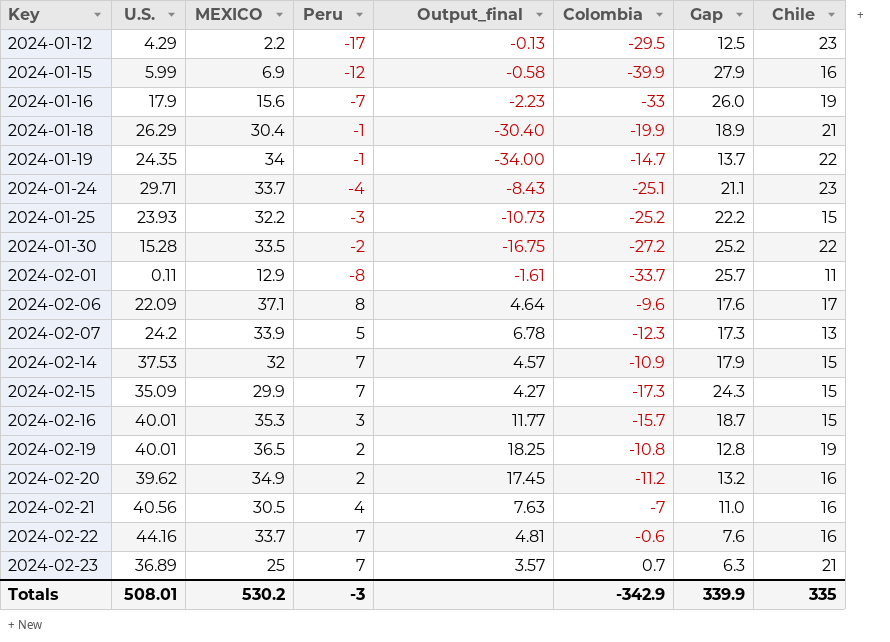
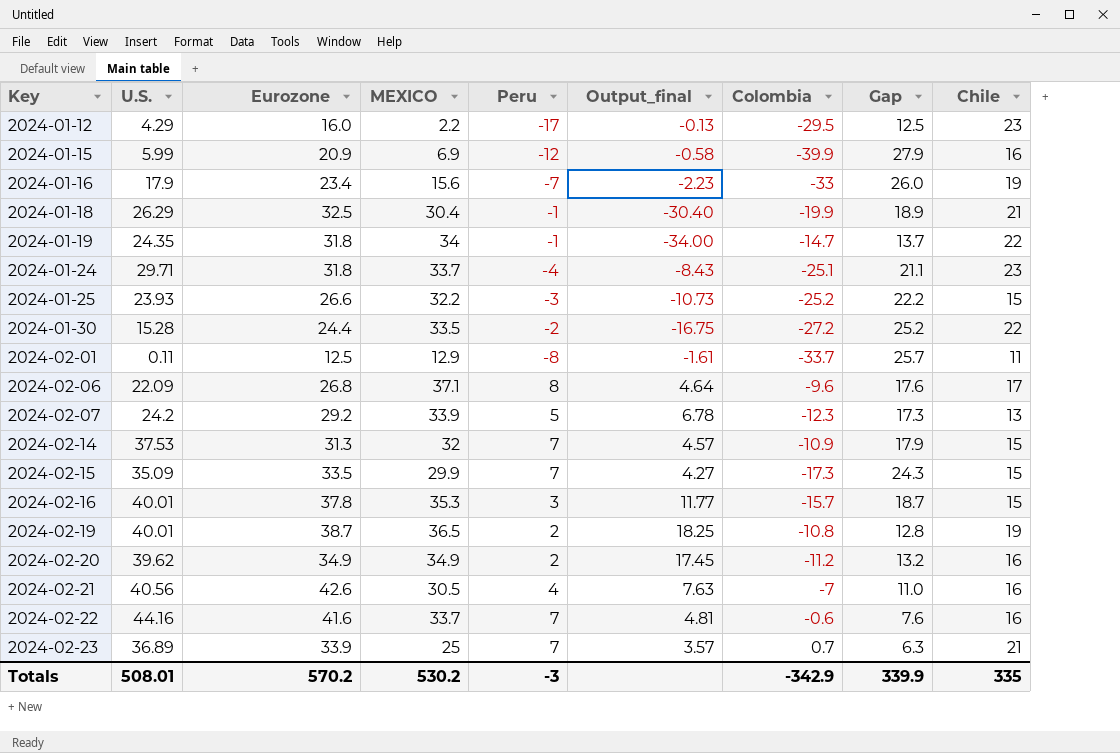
column Eurozone | position: none -> 3

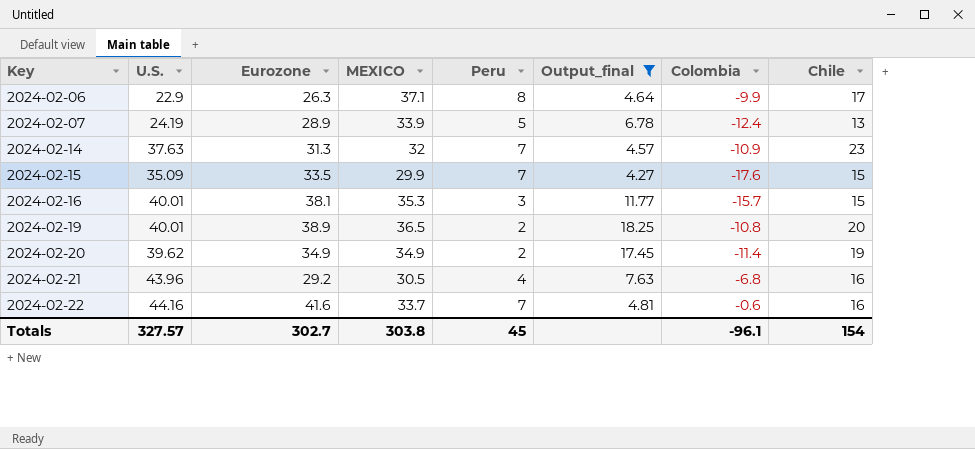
filter: none -> Output_final >= 4.27
column Gap | formula: [Peru] - [Colombia] -> none
2024-02-06 | U.S.: 22.09 -> 22.9
2024-02-06 | Eurozone: 26.8 -> 26.3
2024-02-06 | Colombia: -9.6 -> -9.9
2024-02-07 | U.S.: 24.2 -> 24.19
2024-02-07 | Eurozone: 29.2 -> 28.9
2024-02-07 | Colombia: -12.3 -> -12.4
2024-02-14 | U.S.: 37.53 -> 37.63
2024-02-14 | Chile: 15 -> 23
2024-02-15 | Colombia: -17.3 -> -17.6
2024-02-16 | Eurozone: 37.8 -> 38.1
2024-02-19 | Eurozone: 38.7 -> 38.9
2024-02-19 | Chile: 19 -> 20
2024-02-20 | Colombia: -11.2 -> -11.4
2024-02-20 | Chile: 16 -> 19
2024-02-21 | U.S.: 40.56 -> 43.96
2024-02-21 | Eurozone: 42.6 -> 29.2
2024-02-21 | Colombia: -7 -> -6.8
Totals | U.S.: 508.01 -> 327.57
Totals | Eurozone: 570.2 -> 302.7
Totals | MEXICO: 530.2 -> 303.8
Totals | Peru: -3 -> 45
Totals | Colombia: -342.9 -> -96.1
Totals | Chile: 335 -> 154

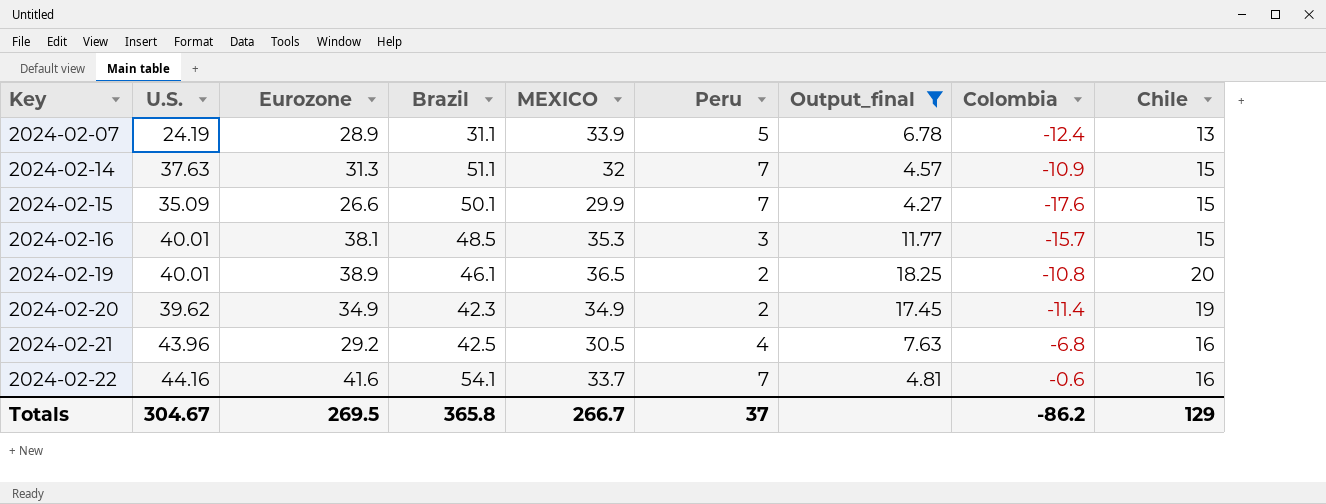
column Brazil | position: none -> 4
row 2024-02-06: 22.9 | 26.3 | 37.1 | 8 | 4.64 | -9.9 | 17 -> none
2024-02-14 | Chile: 23 -> 15
2024-02-15 | Eurozone: 33.5 -> 26.6
Totals | U.S.: 327.57 -> 304.67
Totals | Eurozone: 302.7 -> 269.5
Totals | MEXICO: 303.8 -> 266.7
Totals | Peru: 45 -> 37
Totals | Colombia: -96.1 -> -86.2
Totals | Chile: 154 -> 129

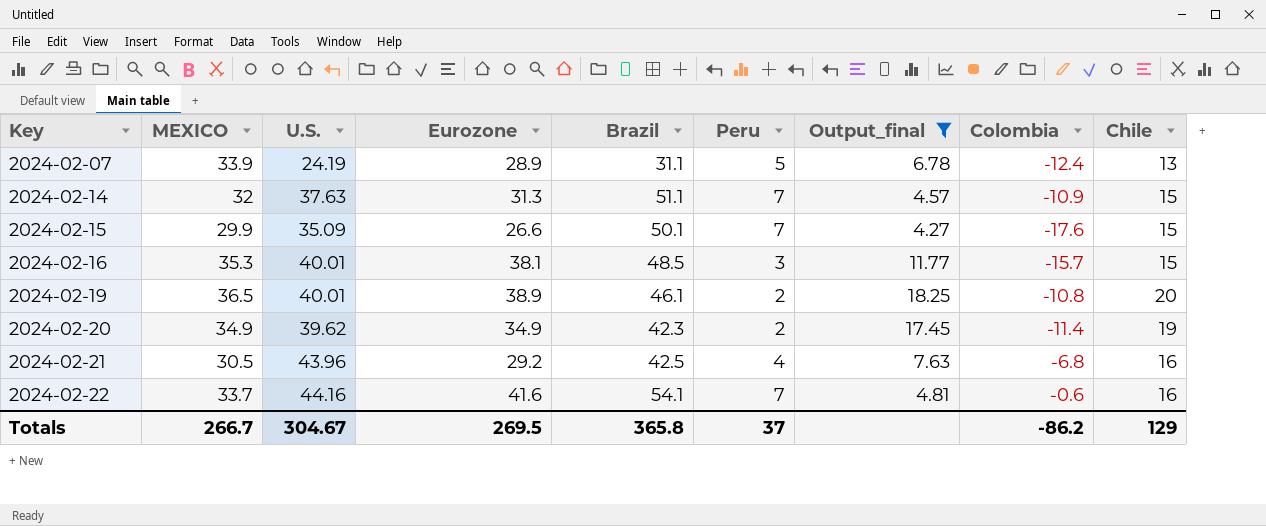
column MEXICO | position: 5 -> 2

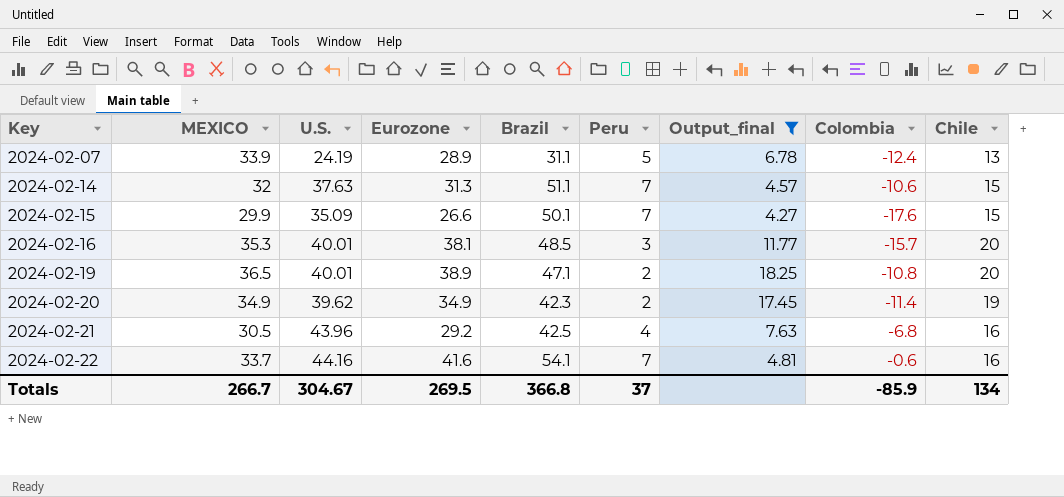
2024-02-14 | Colombia: -10.9 -> -10.6
2024-02-16 | Chile: 15 -> 20
2024-02-19 | Brazil: 46.1 -> 47.1
Totals | Brazil: 365.8 -> 366.8
Totals | Colombia: -86.2 -> -85.9
Totals | Chile: 129 -> 134

